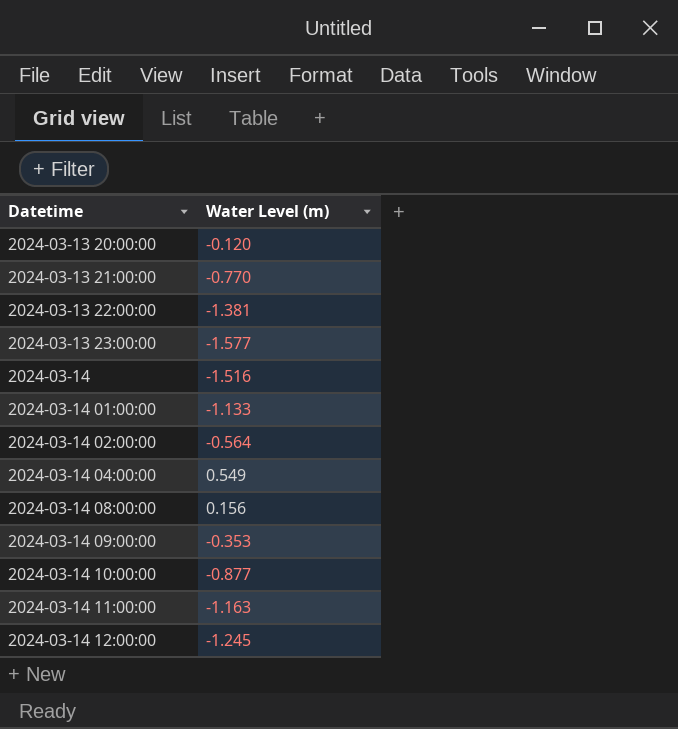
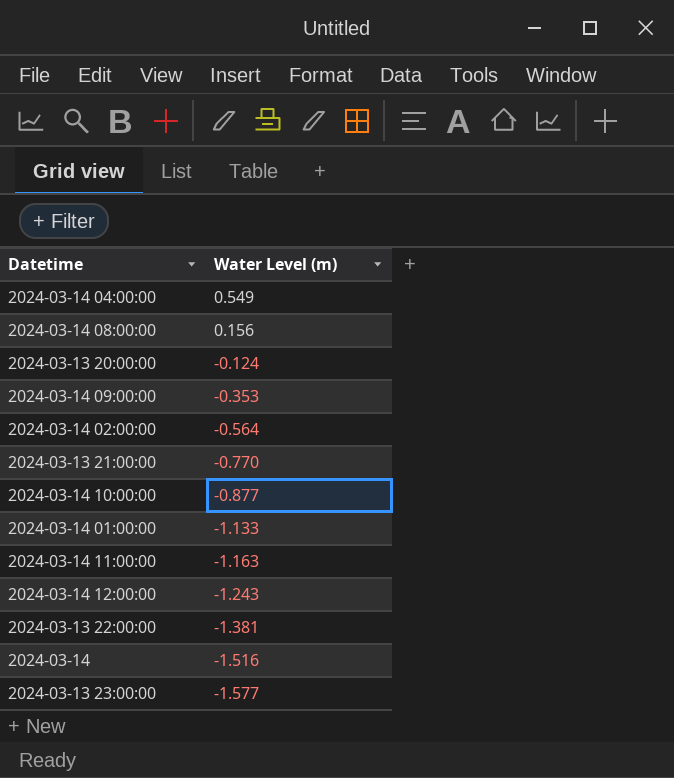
row order: Datetime ascending -> Water Level (m) descending
2024-03-13 20:00:00 | Water Level (m): -0.120 -> -0.124
2024-03-14 12:00:00 | Water Level (m): -1.245 -> -1.243

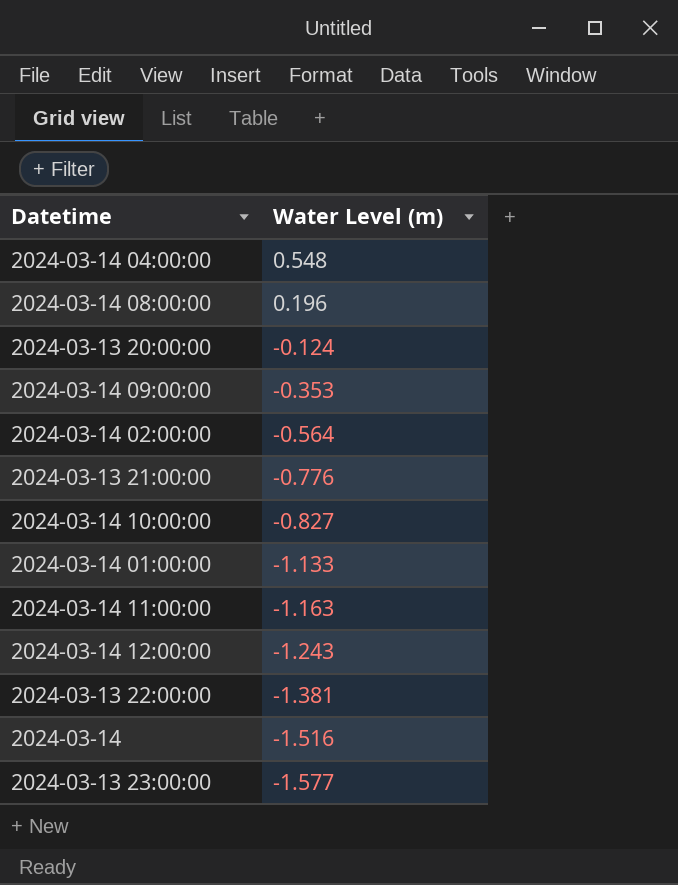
2024-03-14 04:00:00 | Water Level (m): 0.549 -> 0.548
2024-03-14 08:00:00 | Water Level (m): 0.156 -> 0.196
2024-03-13 21:00:00 | Water Level (m): -0.770 -> -0.776
2024-03-14 10:00:00 | Water Level (m): -0.877 -> -0.827

